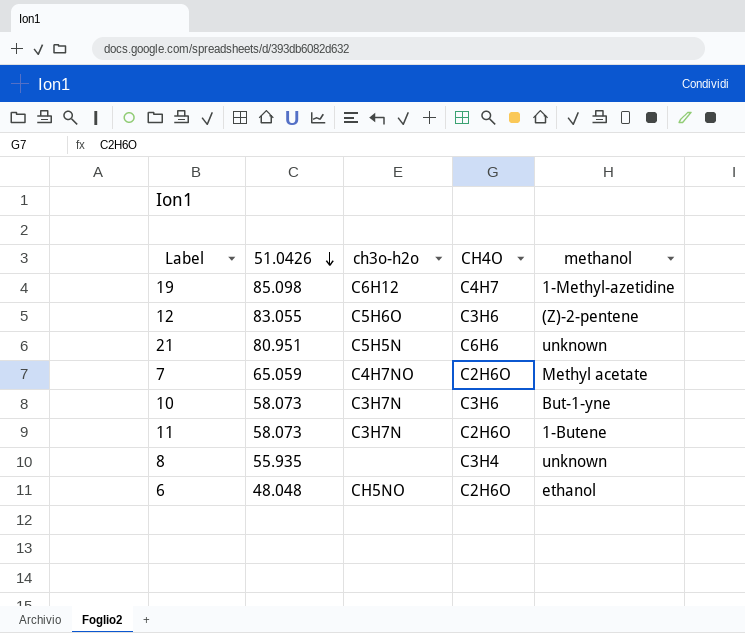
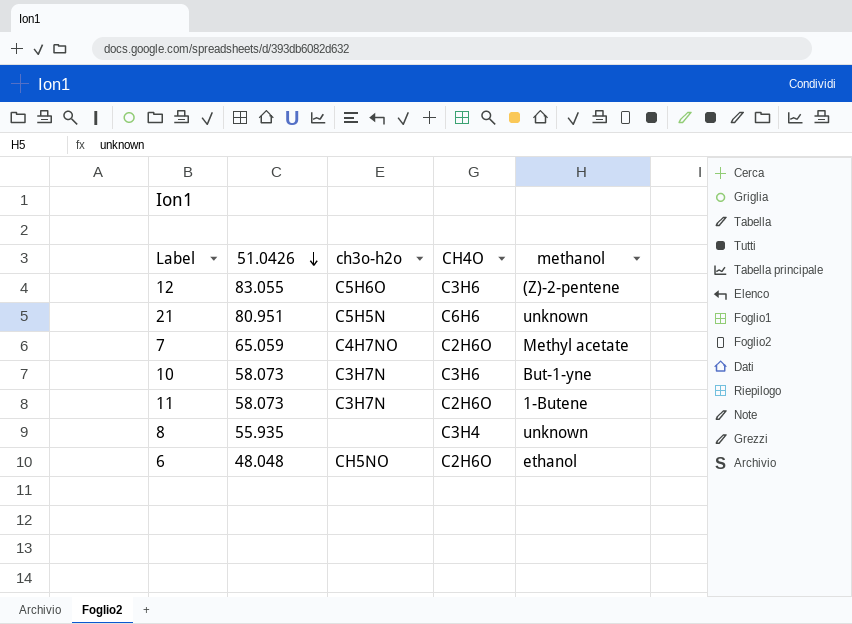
row 19: 85.098 | C6H12 | C4H7 | 1-Methyl-azetidine -> none

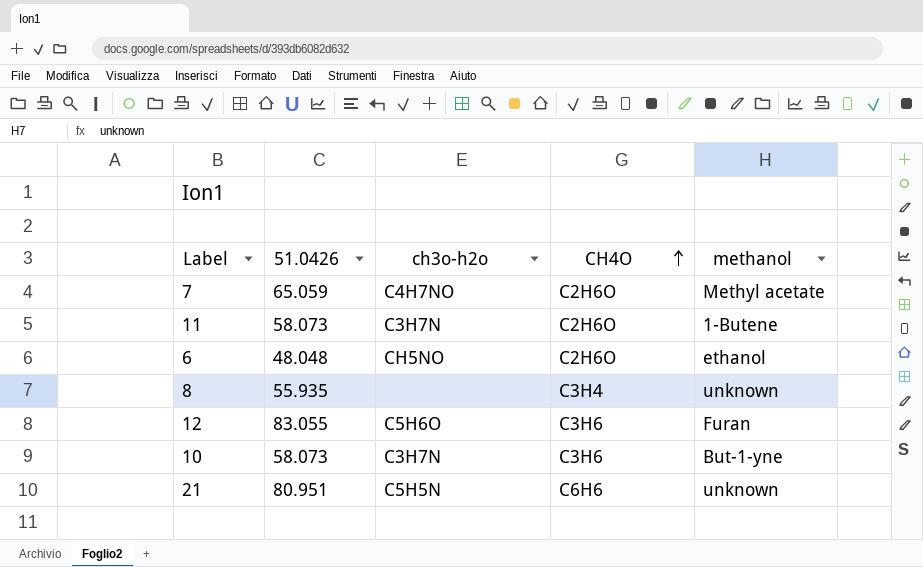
row order: 51.0426 descending -> CH4O ascending
12 | methanol: (Z)-2-pentene -> Furan

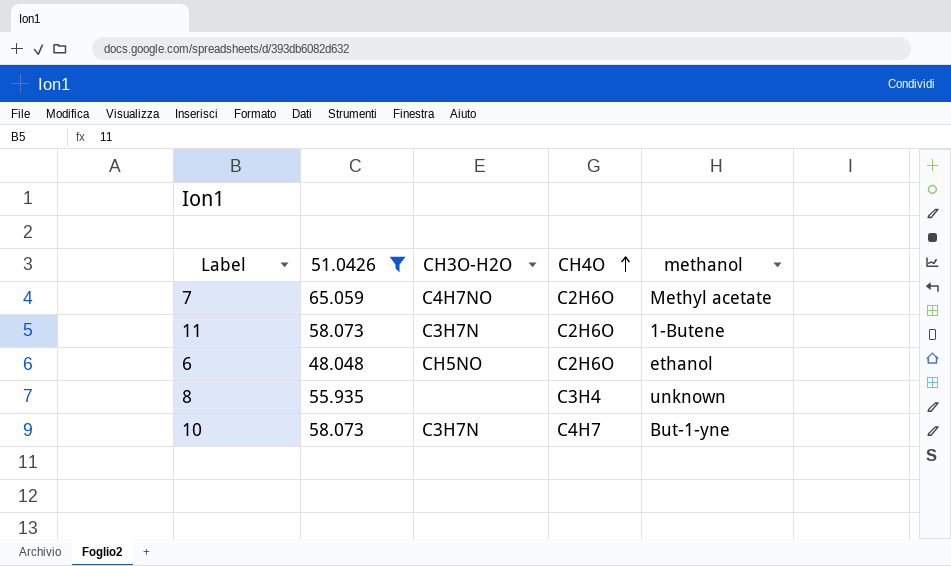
filter: none -> 51.0426 <= 65.059
column name: ch3o-h2o -> CH3O-H2O
10 | CH4O: C3H6 -> C4H7

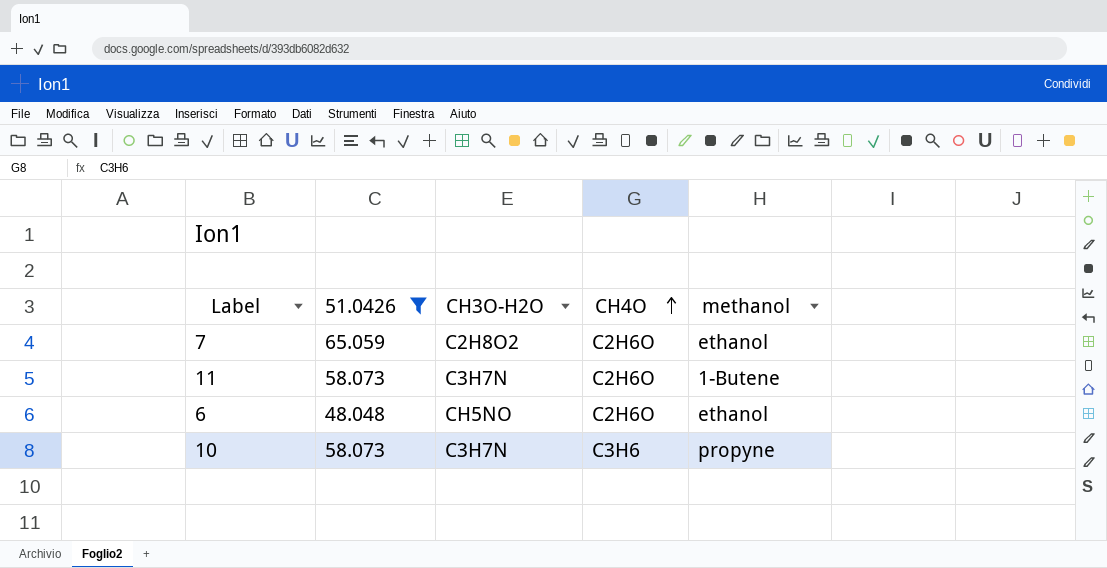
row 8: 55.935 | none | C3H4 | unknown -> none
7 | CH3O-H2O: C4H7NO -> C2H8O2
7 | methanol: Methyl acetate -> ethanol
10 | CH4O: C4H7 -> C3H6
10 | methanol: But-1-yne -> propyne

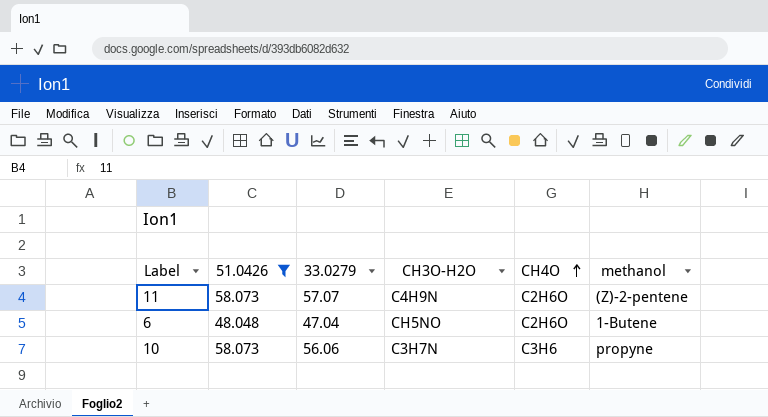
column 33.0279 | position: none -> 3
row 7: 65.059 | C2H8O2 | C2H6O | ethanol -> none
11 | CH3O-H2O: C3H7N -> C4H9N
11 | methanol: 1-Butene -> (Z)-2-pentene
6 | methanol: ethanol -> 1-Butene

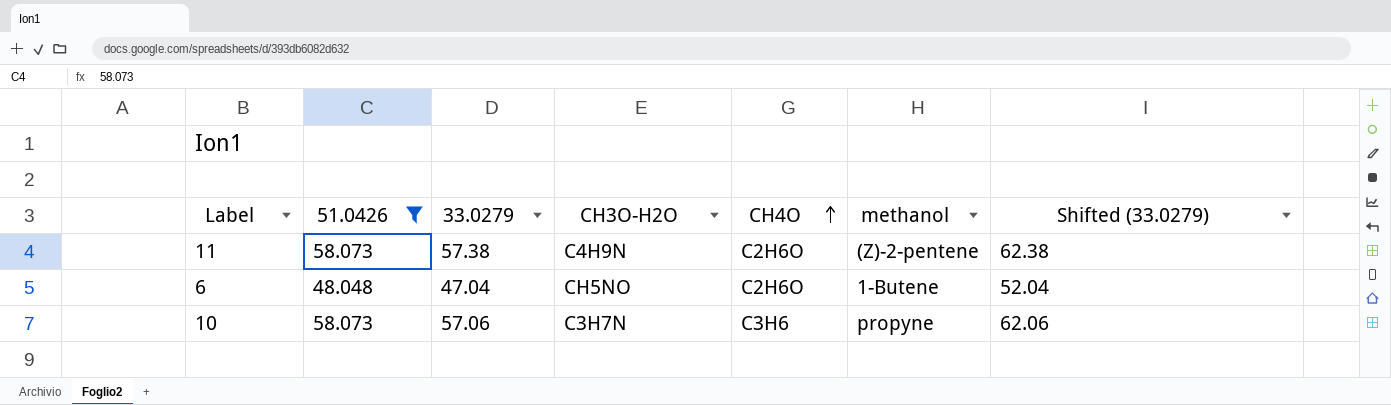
column Shifted (33.0279) | formula: none -> [33.0279] + 5
11 | 33.0279: 57.07 -> 57.38
10 | 33.0279: 56.06 -> 57.06

